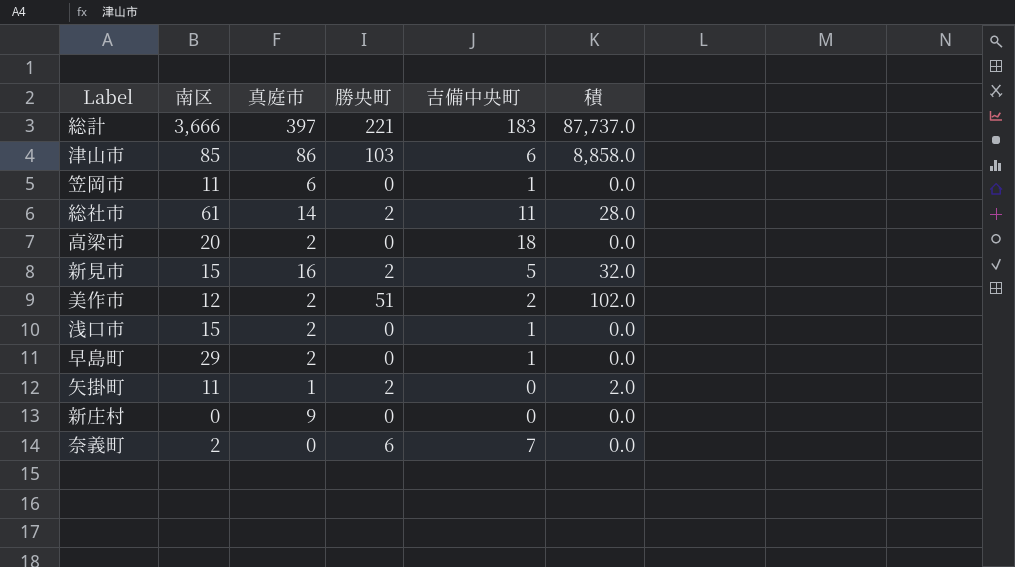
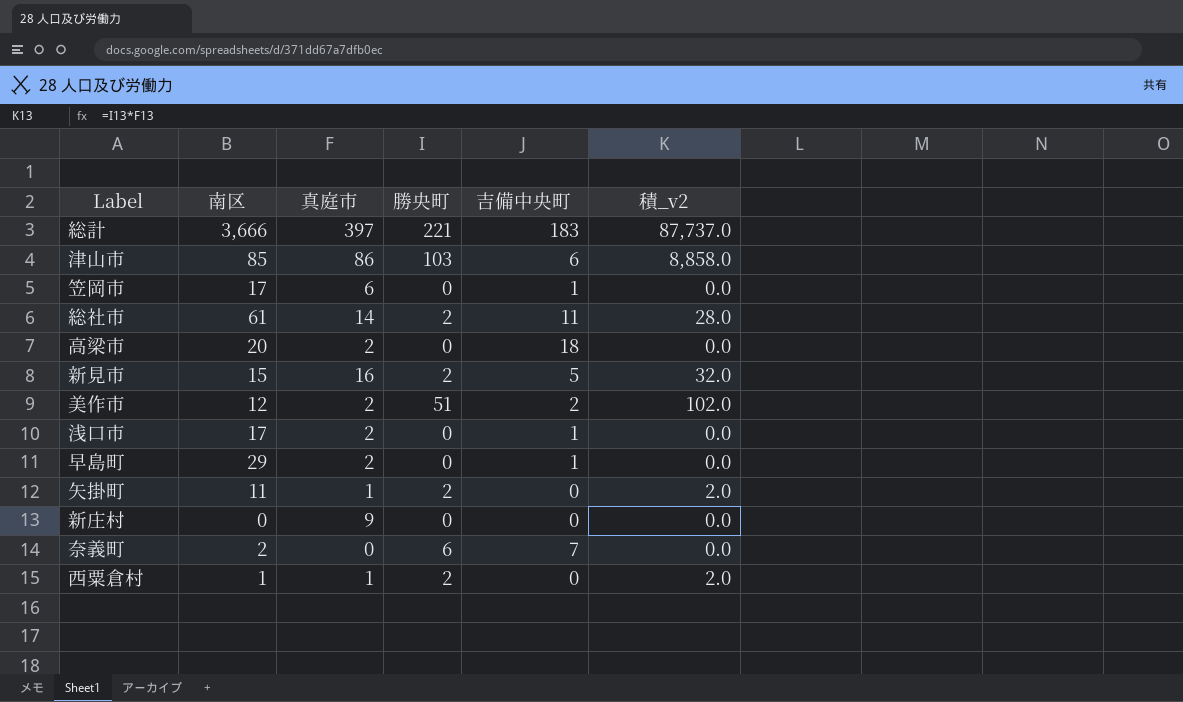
column name: 積 -> 積_v2
笠岡市 | 南区: 11 -> 17
浅口市 | 南区: 15 -> 17
row 西粟倉村: none -> 1 | 1 | 2 | 0 | 2.0

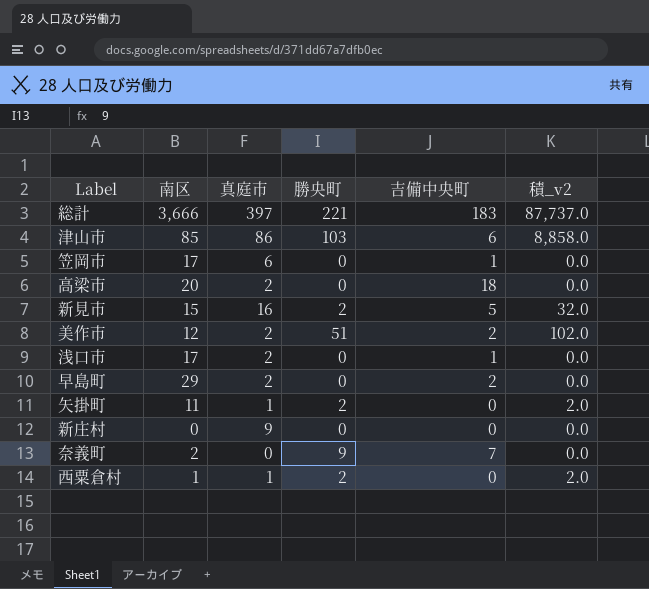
row 総社市: 61 | 14 | 2 | 11 | 28.0 -> none
早島町 | 吉備中央町: 1 -> 2
奈義町 | 勝央町: 6 -> 9

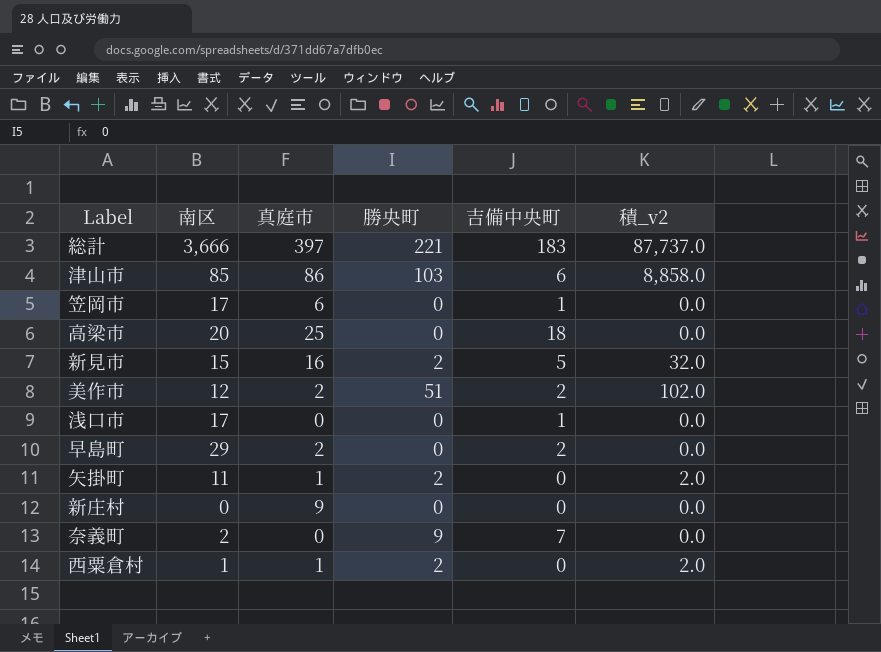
高梁市 | 真庭市: 2 -> 25
浅口市 | 真庭市: 2 -> 0

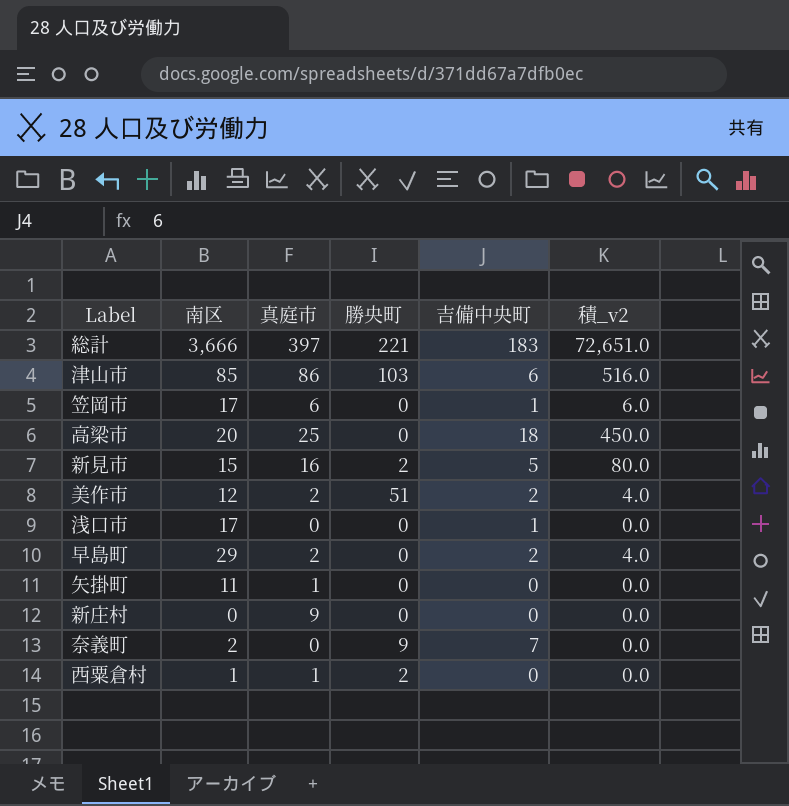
column 積_v2 | formula: [真庭市] * [勝央町] -> [真庭市] * [吉備中央町]
矢掛町 | 勝央町: 2 -> 0

